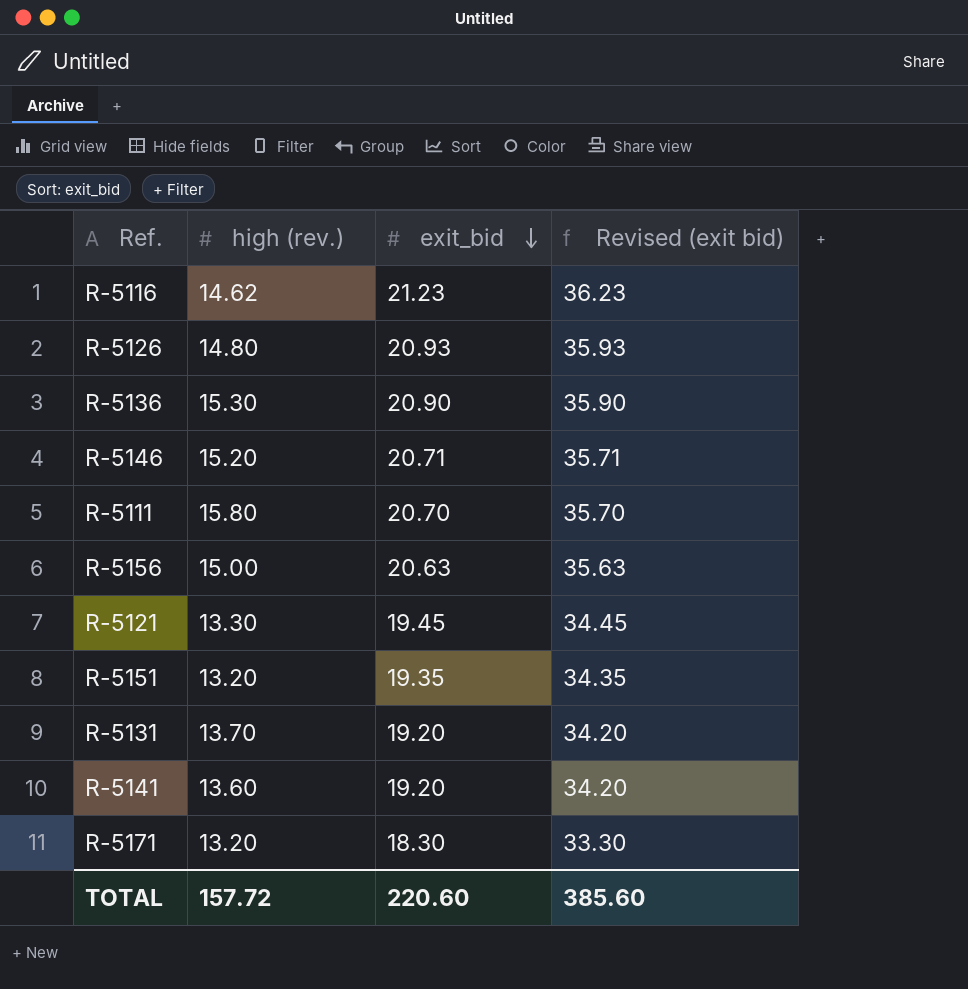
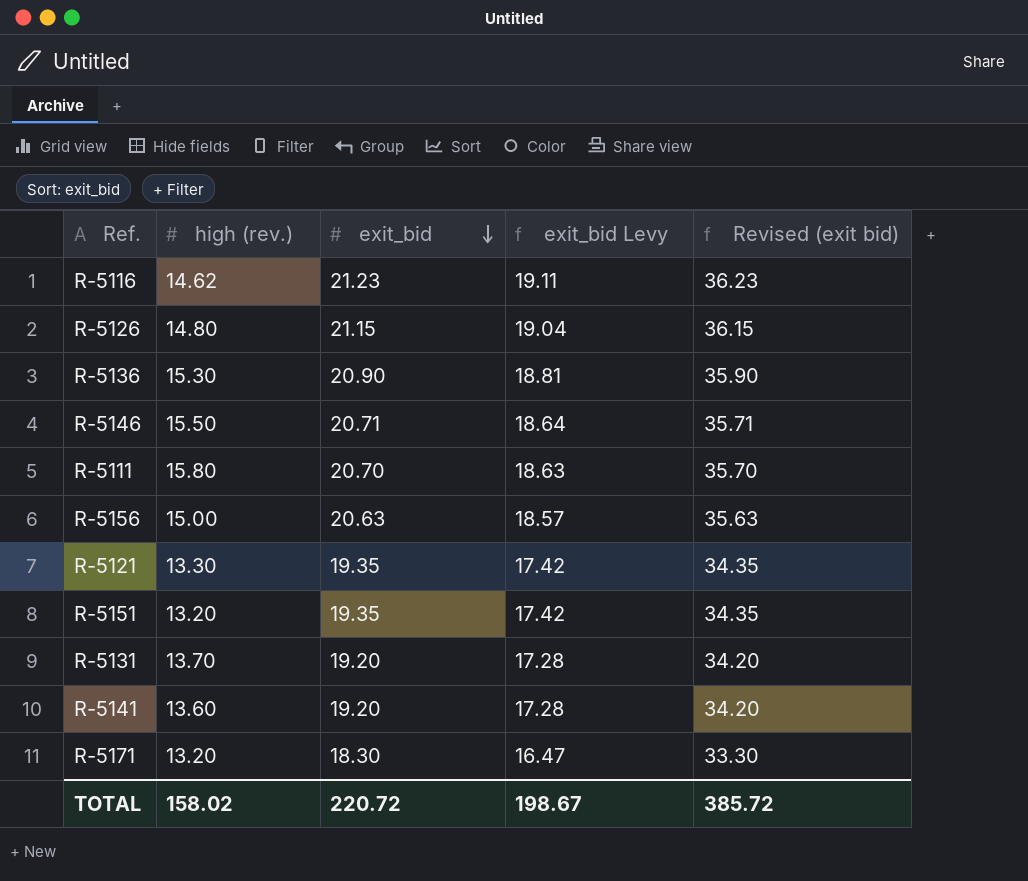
column exit_bid Levy | formula: none -> [exit_bid] * 0.9
R-5126 | exit_bid: 20.93 -> 21.15
R-5126 | Revised (exit bid): 35.93 -> 36.15
R-5146 | high (rev.): 15.20 -> 15.50
R-5121 | exit_bid: 19.45 -> 19.35
R-5121 | Revised (exit bid): 34.45 -> 34.35
TOTAL | high (rev.): 157.72 -> 158.02
TOTAL | exit_bid: 220.60 -> 220.72
TOTAL | Revised (exit bid): 385.60 -> 385.72

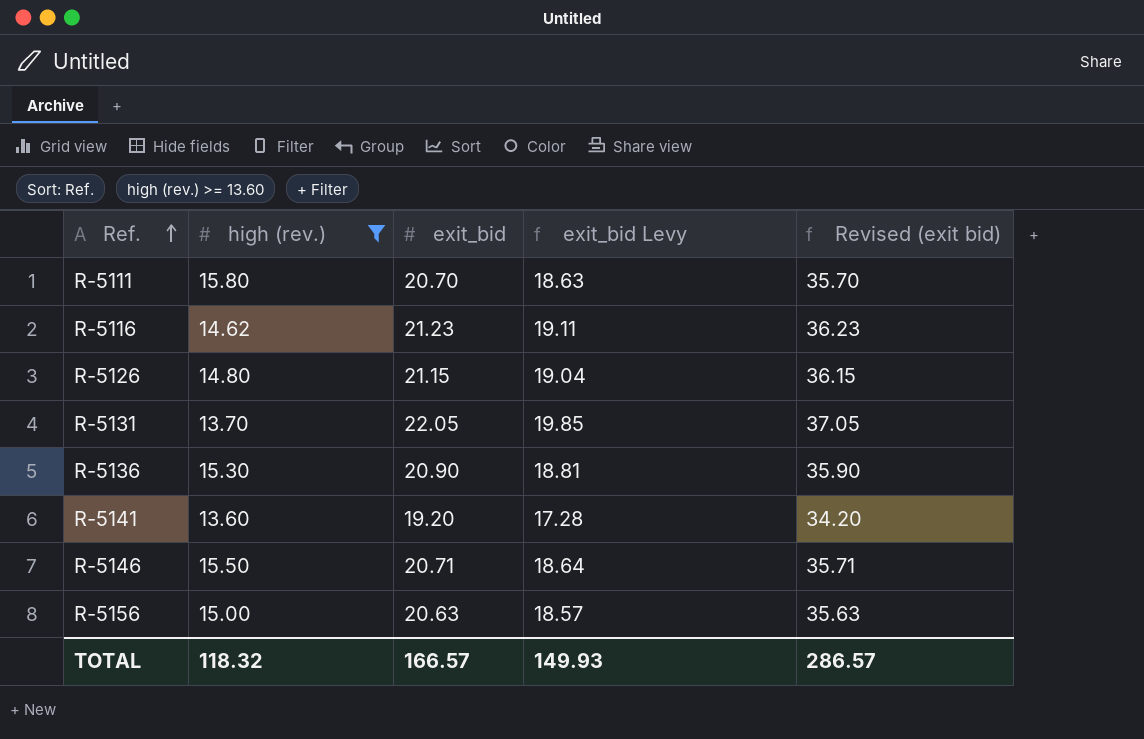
filter: none -> high (rev.) >= 13.60
row order: exit_bid descending -> Ref. ascending
R-5131 | exit_bid: 19.20 -> 22.05
R-5131 | exit_bid Levy: 17.28 -> 19.85
R-5131 | Revised (exit bid): 34.20 -> 37.05
TOTAL | high (rev.): 158.02 -> 118.32
TOTAL | exit_bid: 220.72 -> 166.57
TOTAL | exit_bid Levy: 198.67 -> 149.93
TOTAL | Revised (exit bid): 385.72 -> 286.57

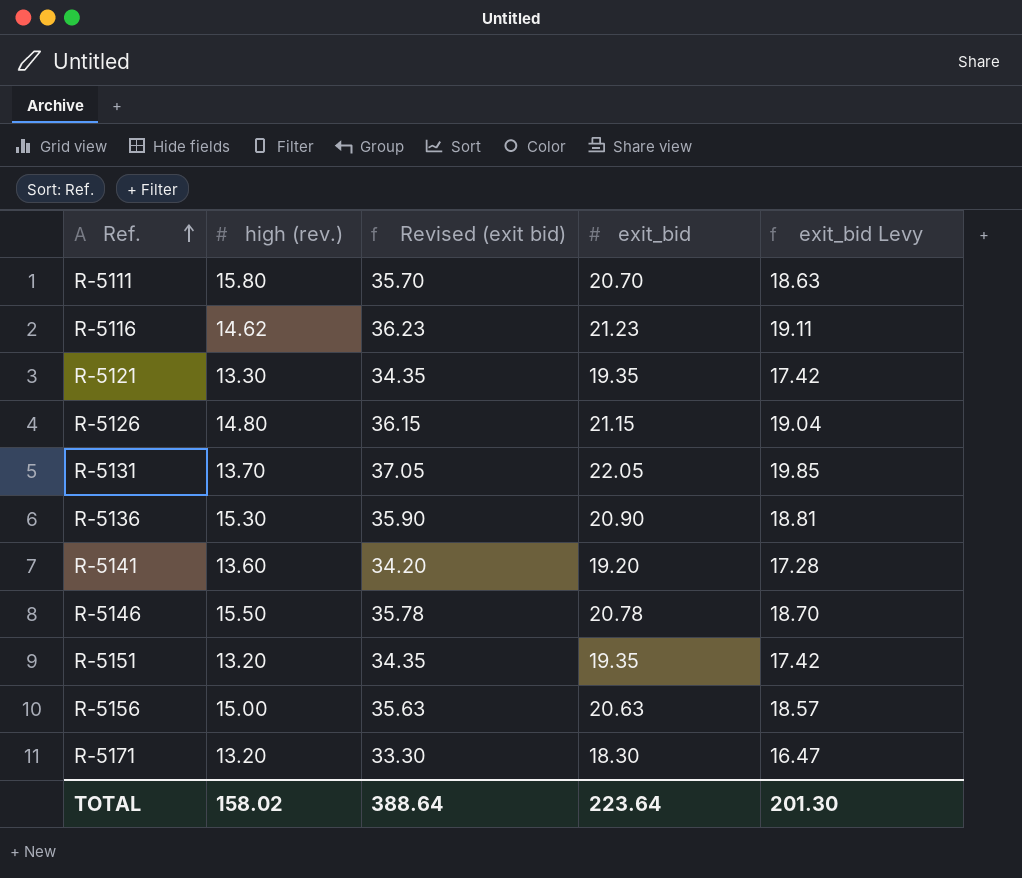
filter: high (rev.) >= 13.60 -> none
column Revised (exit bid) | position: 5 -> 3
R-5146 | Revised (exit bid): 35.71 -> 35.78
R-5146 | exit_bid: 20.71 -> 20.78
R-5146 | exit_bid Levy: 18.64 -> 18.70
TOTAL | high (rev.): 118.32 -> 158.02
TOTAL | Revised (exit bid): 286.57 -> 388.64
TOTAL | exit_bid: 166.57 -> 223.64
TOTAL | exit_bid Levy: 149.93 -> 201.30

